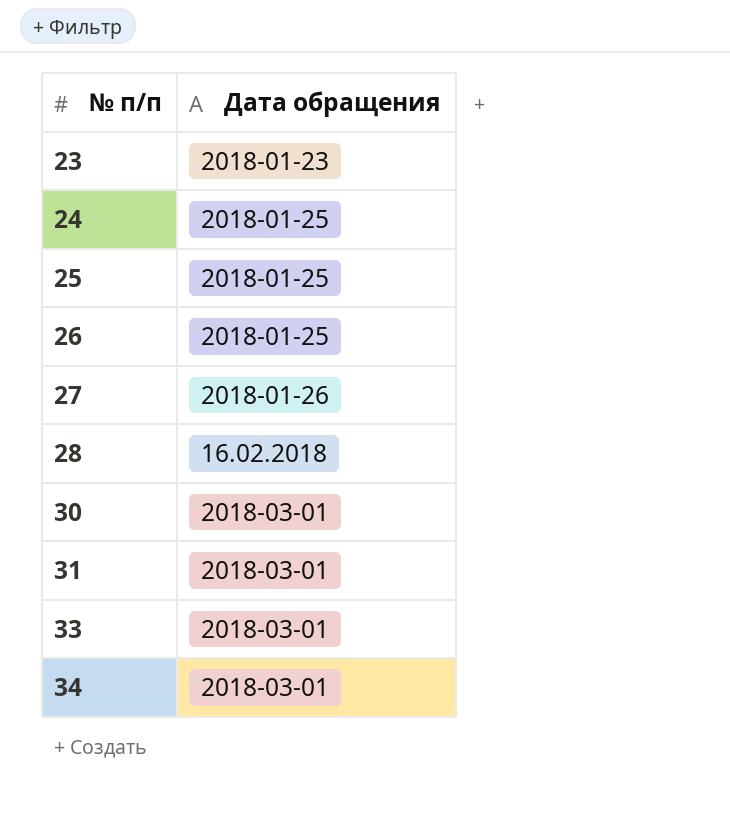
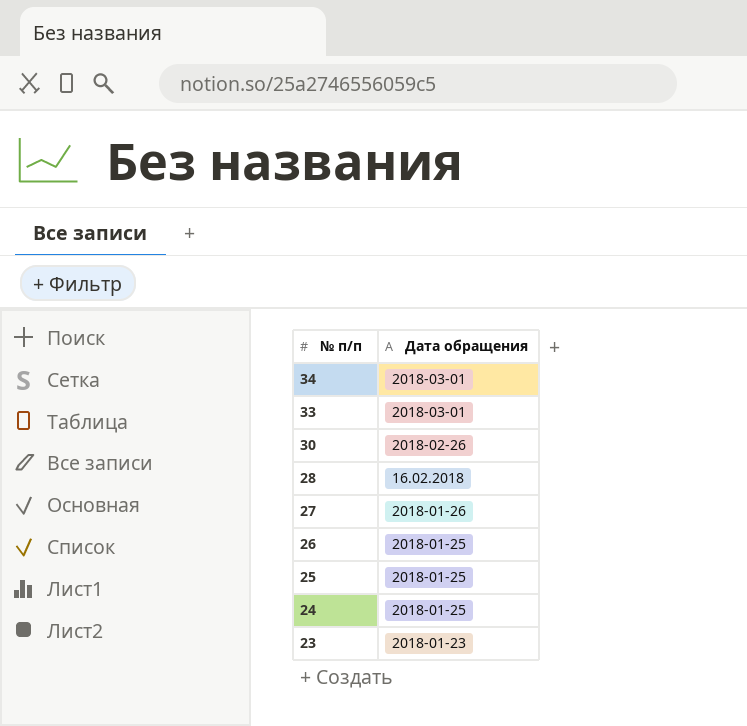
row order: № п/п ascending -> № п/п descending
row 31: 2018-03-01 -> none
30 | Дата обращения: 2018-03-01 -> 2018-02-26

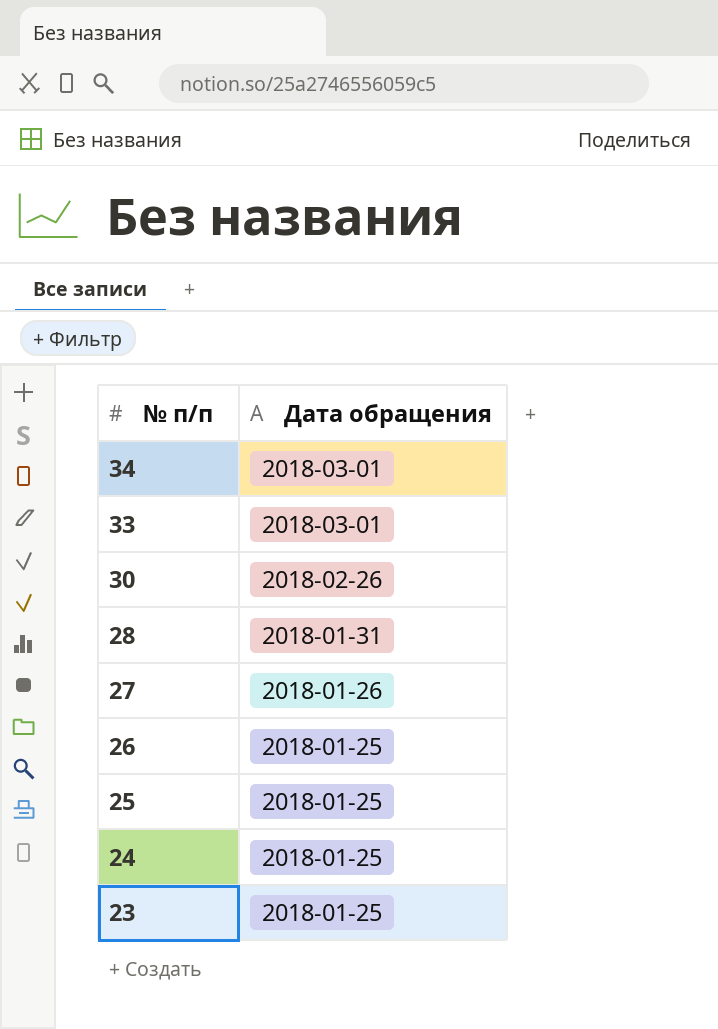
28 | Дата обращения: 16.02.2018 -> 2018-01-31
23 | Дата обращения: 2018-01-23 -> 2018-01-25

